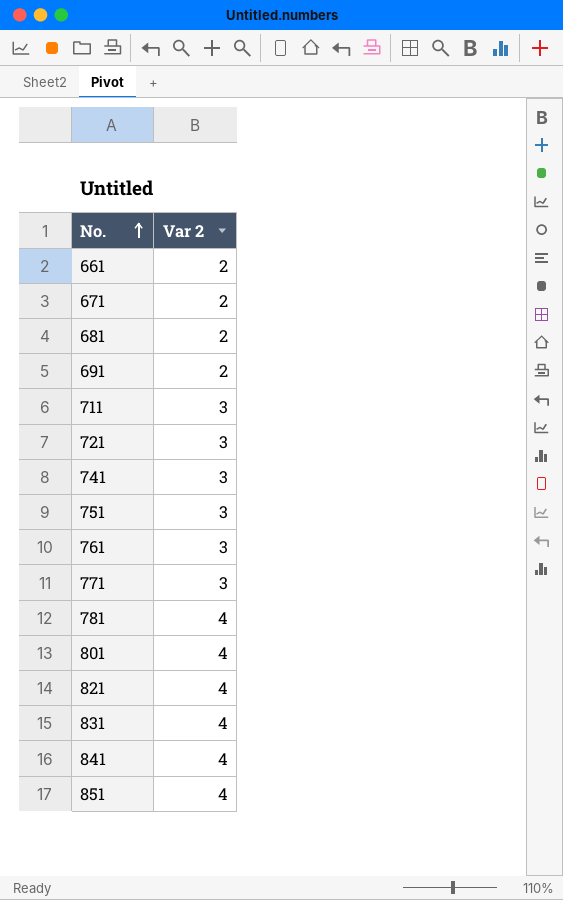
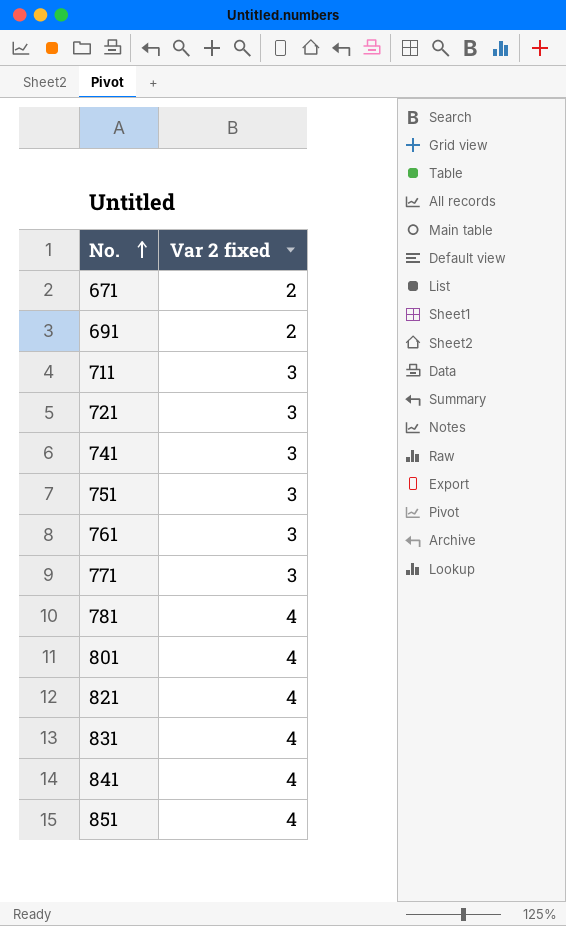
column name: Var 2 -> Var 2 fixed
row 661: 2 -> none
row 681: 2 -> none

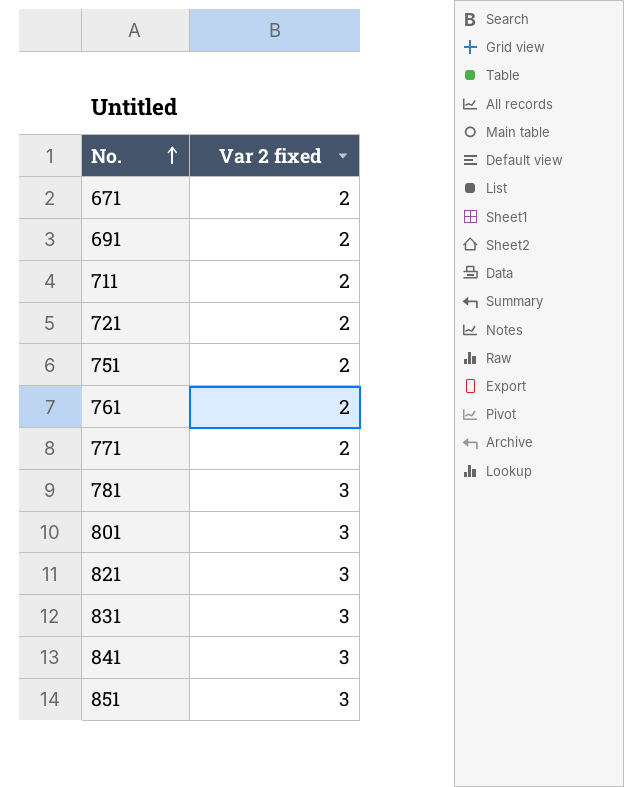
row 741: 3 -> none
711 | Var 2 fixed: 3 -> 2
721 | Var 2 fixed: 3 -> 2
751 | Var 2 fixed: 3 -> 2
761 | Var 2 fixed: 3 -> 2
771 | Var 2 fixed: 3 -> 2
781 | Var 2 fixed: 4 -> 3
801 | Var 2 fixed: 4 -> 3
821 | Var 2 fixed: 4 -> 3
831 | Var 2 fixed: 4 -> 3
841 | Var 2 fixed: 4 -> 3
851 | Var 2 fixed: 4 -> 3

